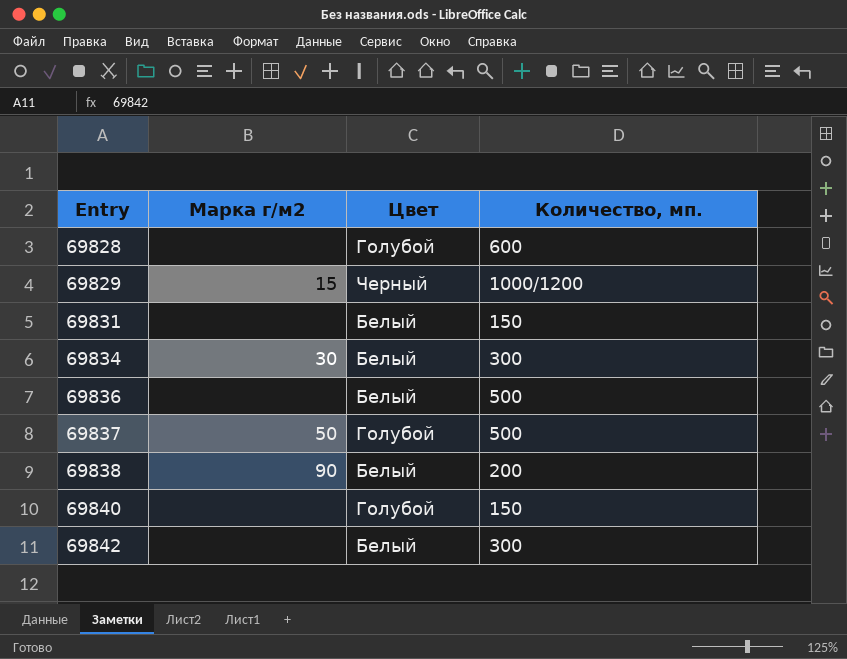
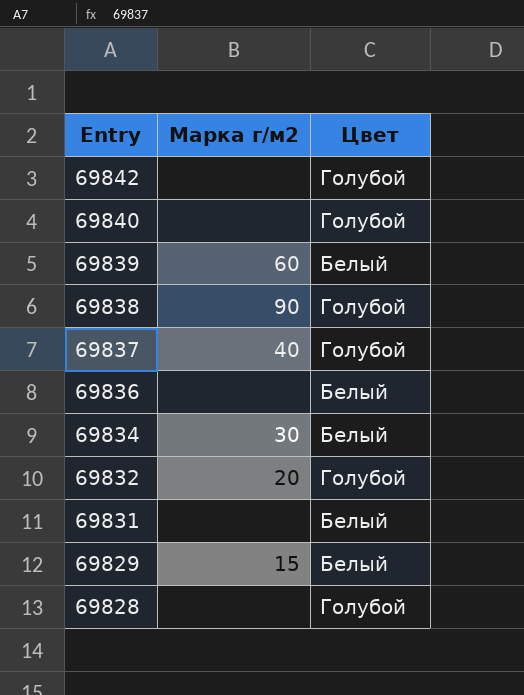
row order: Entry ascending -> Entry descending
column Количество, мп. | position: 4 -> none
69842 | Цвет: Белый -> Голубой
row 69839: none -> 60 | Белый
69838 | Цвет: Белый -> Голубой
69837 | Марка г/м2: 50 -> 40
row 69832: none -> 20 | Голубой
69829 | Цвет: Черный -> Белый

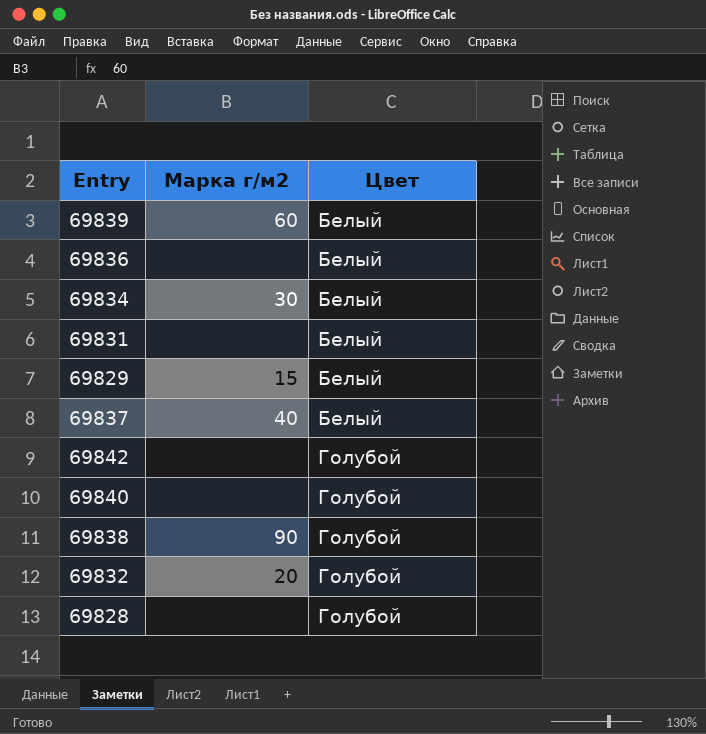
row order: Entry descending -> Цвет ascending
69837 | Цвет: Голубой -> Белый

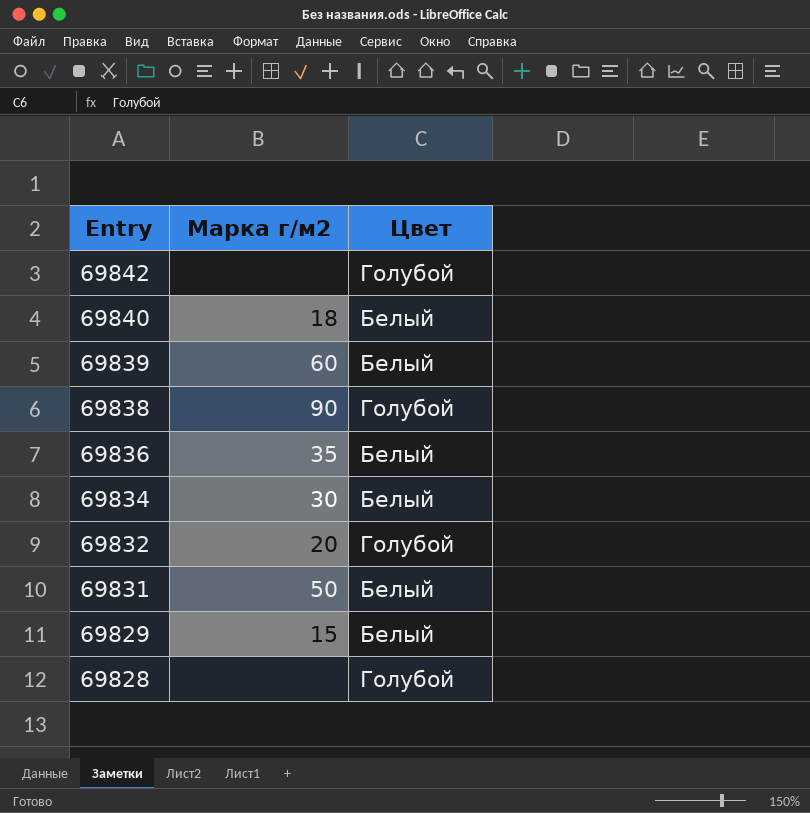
row order: Цвет ascending -> Entry descending
row 69837: 40 | Белый -> none
69840 | Марка г/м2: none -> 18
69840 | Цвет: Голубой -> Белый
69836 | Марка г/м2: none -> 35
69831 | Марка г/м2: none -> 50

